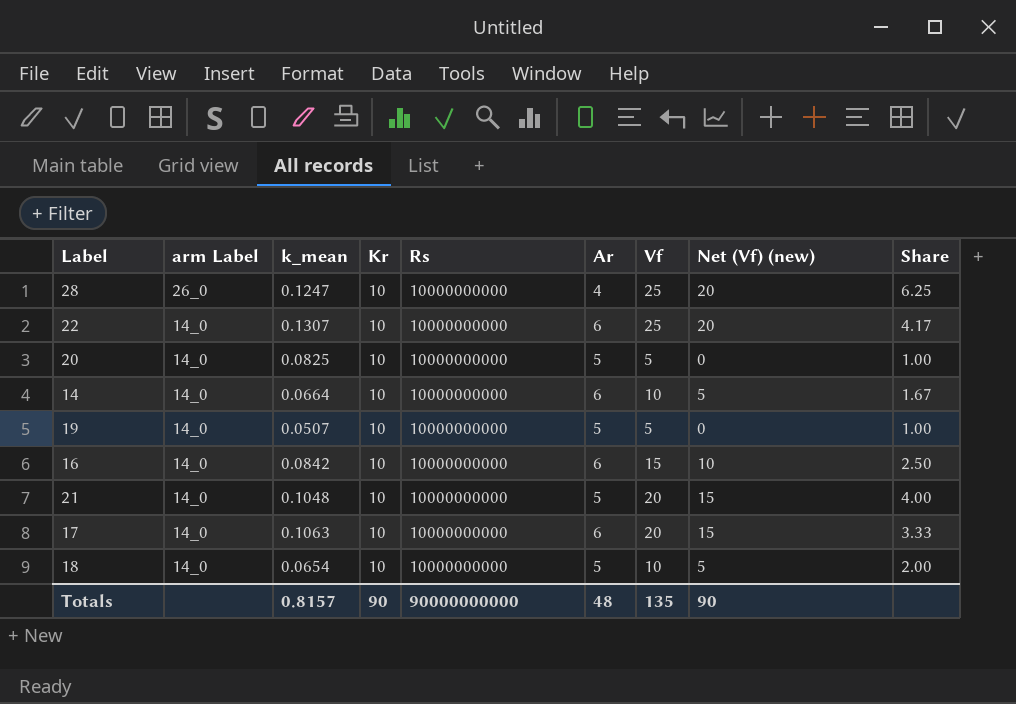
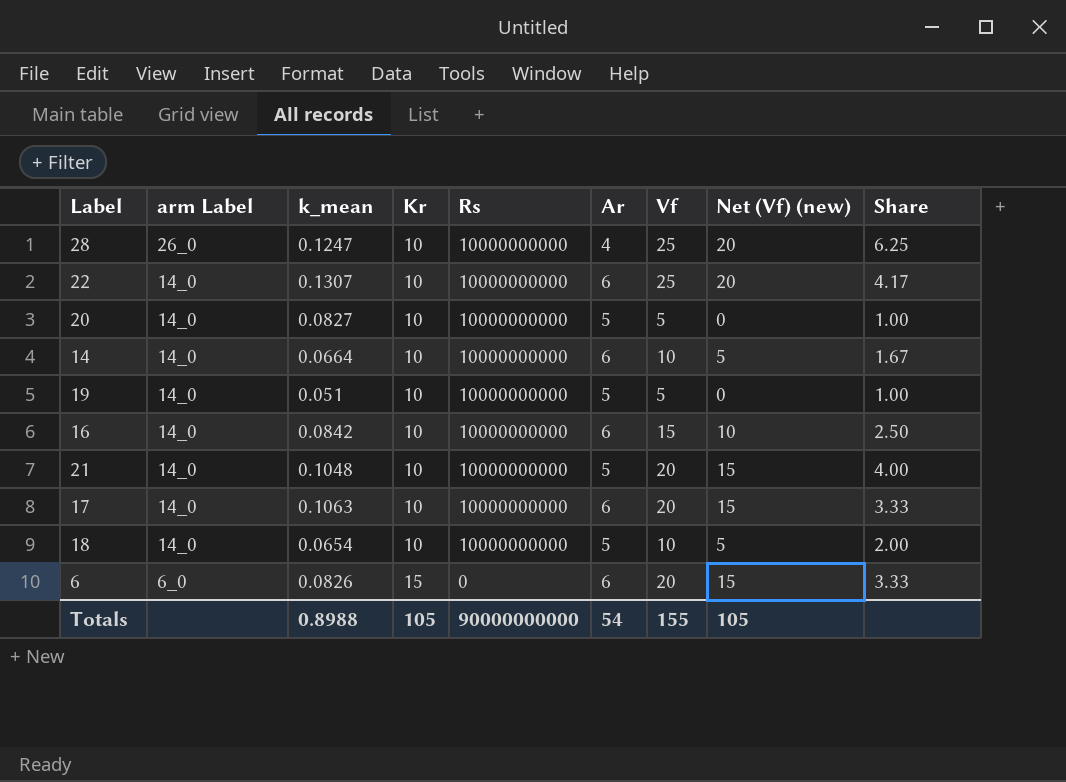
20 | k_mean: 0.0825 -> 0.0827
19 | k_mean: 0.0507 -> 0.051
row 6: none -> 6_0 | 0.0826 | 15 | 0 | 6 | 20 | 15 | 3.33
Totals | k_mean: 0.8157 -> 0.8988
Totals | Kr: 90 -> 105
Totals | Ar: 48 -> 54
Totals | Vf: 135 -> 155
Totals | Net (Vf) (new): 90 -> 105

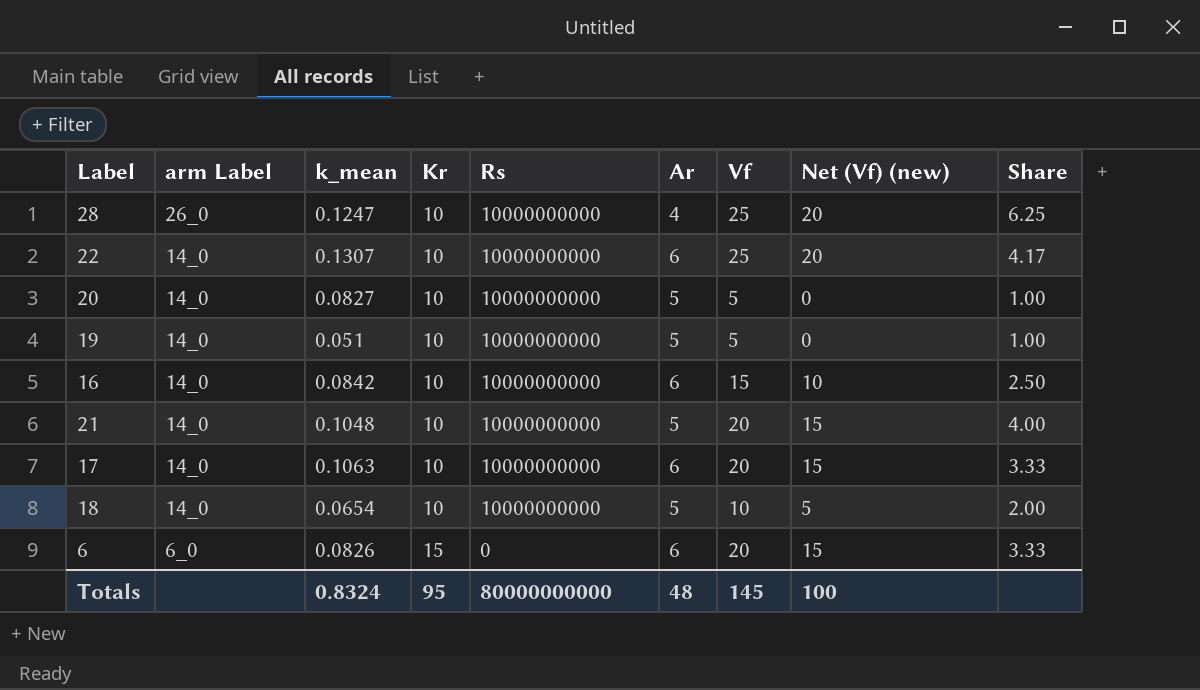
row 14: 14_0 | 0.0664 | 10 | 10000000000 | 6 | 10 | 5 | 1.67 -> none
Totals | k_mean: 0.8988 -> 0.8324
Totals | Kr: 105 -> 95
Totals | Rs: 90000000000 -> 80000000000
Totals | Ar: 54 -> 48
Totals | Vf: 155 -> 145
Totals | Net (Vf) (new): 105 -> 100

